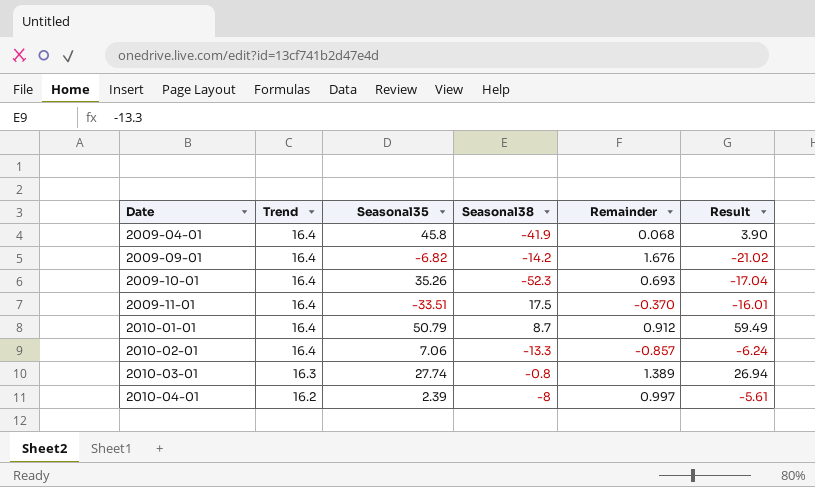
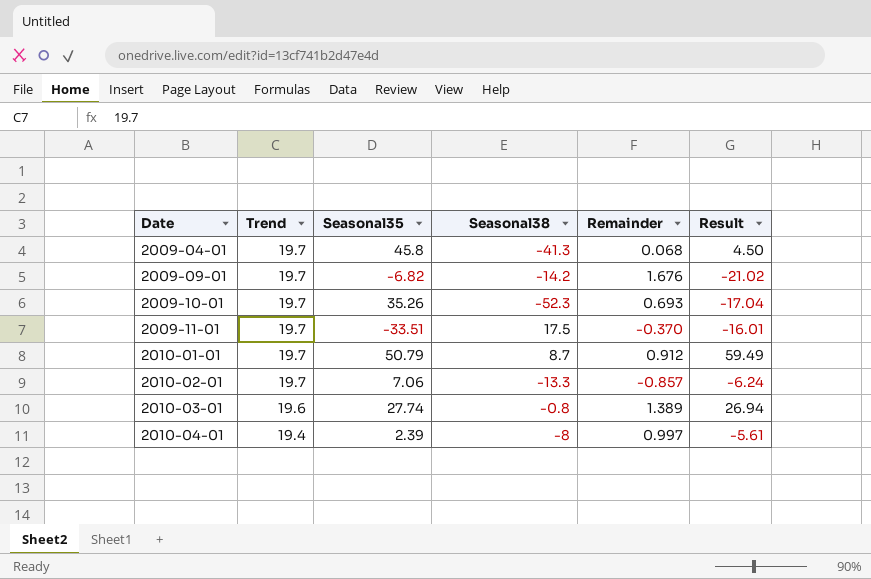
2009-04-01 | Trend: 16.4 -> 19.7
2009-04-01 | Seasonal38: -41.9 -> -41.3
2009-04-01 | Result: 3.90 -> 4.50
2009-09-01 | Trend: 16.4 -> 19.7
2009-10-01 | Trend: 16.4 -> 19.7
2009-11-01 | Trend: 16.4 -> 19.7
2010-01-01 | Trend: 16.4 -> 19.7
2010-02-01 | Trend: 16.4 -> 19.7
2010-03-01 | Trend: 16.3 -> 19.6
2010-04-01 | Trend: 16.2 -> 19.4

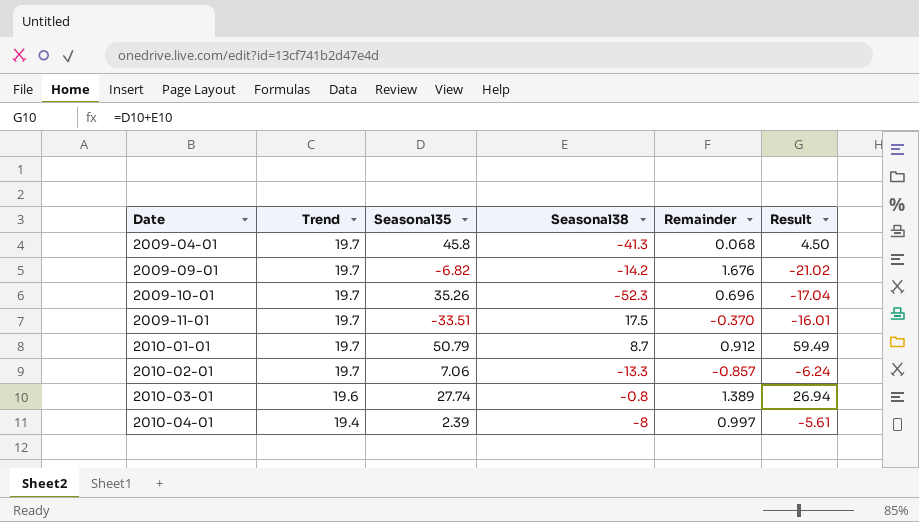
2009-10-01 | Remainder: 0.693 -> 0.696

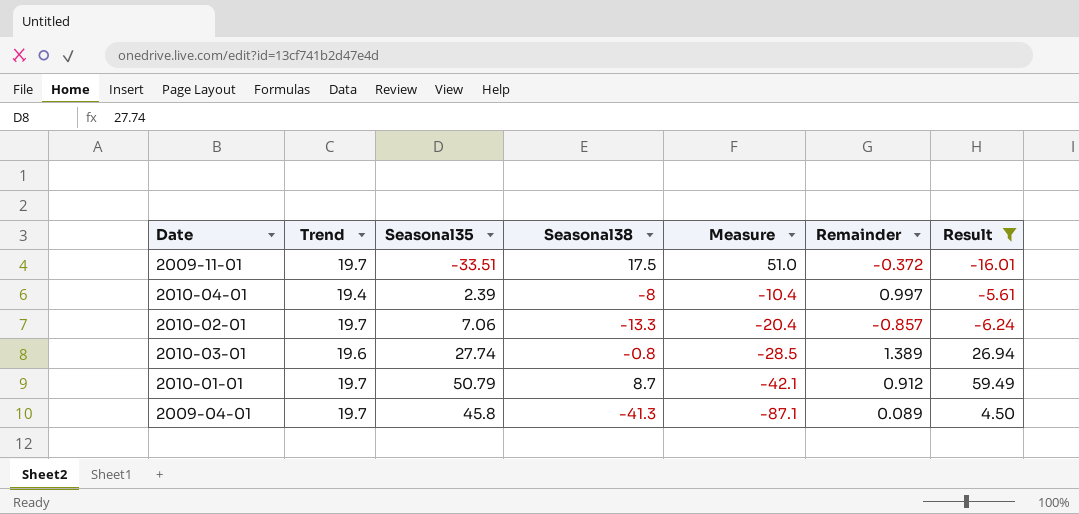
filter: none -> Result >= -16.01
row order: Date ascending -> Measure descending
column Measure | formula: none -> [Seasonal38] - [Seasonal35]
2009-11-01 | Remainder: -0.370 -> -0.372
2009-04-01 | Remainder: 0.068 -> 0.089

